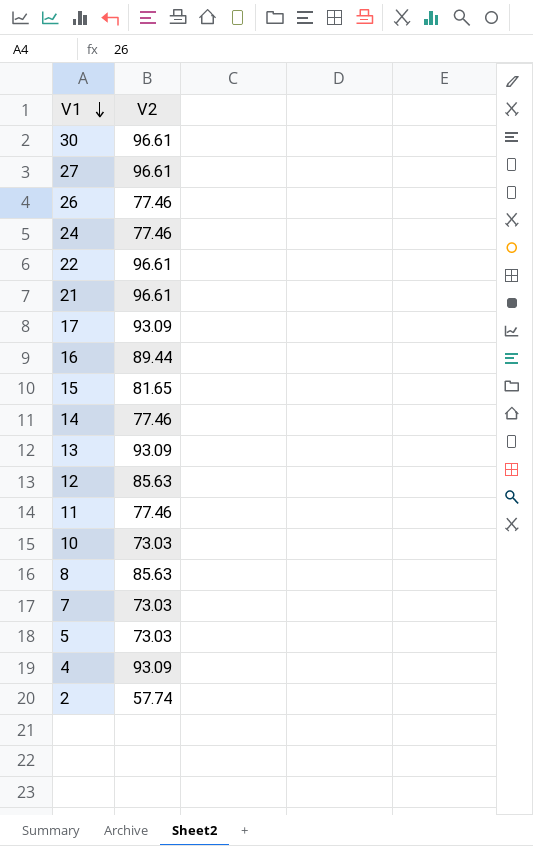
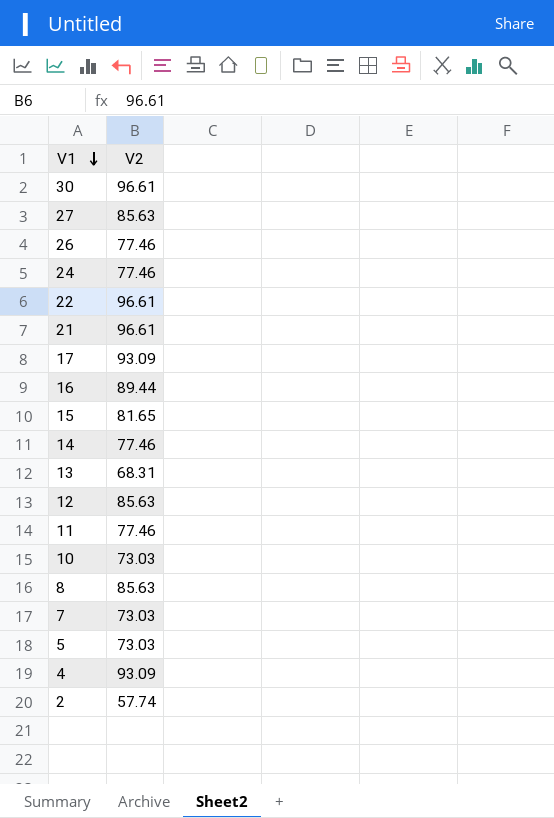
27 | V2: 96.61 -> 85.63
13 | V2: 93.09 -> 68.31

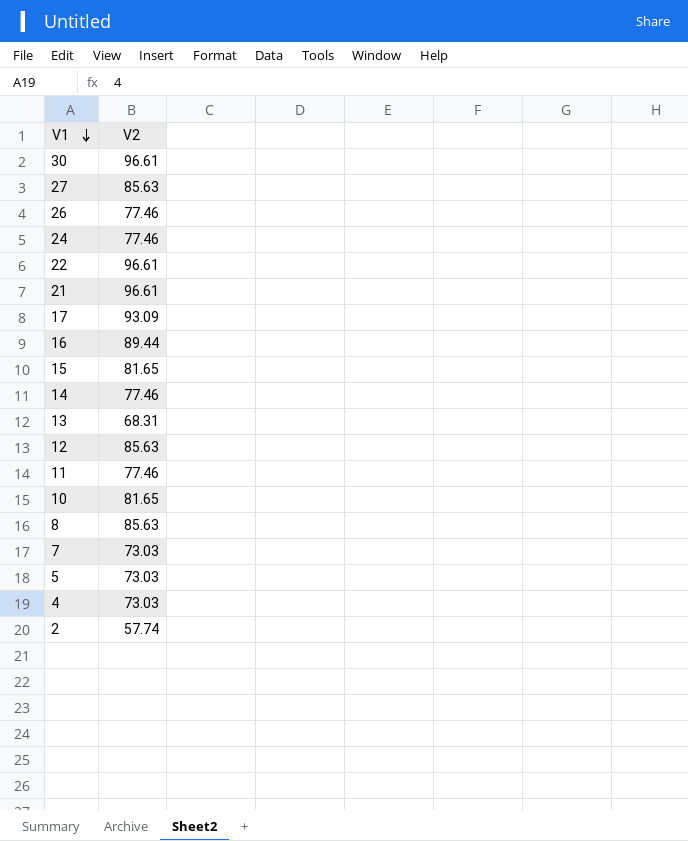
10 | V2: 73.03 -> 81.65
4 | V2: 93.09 -> 73.03

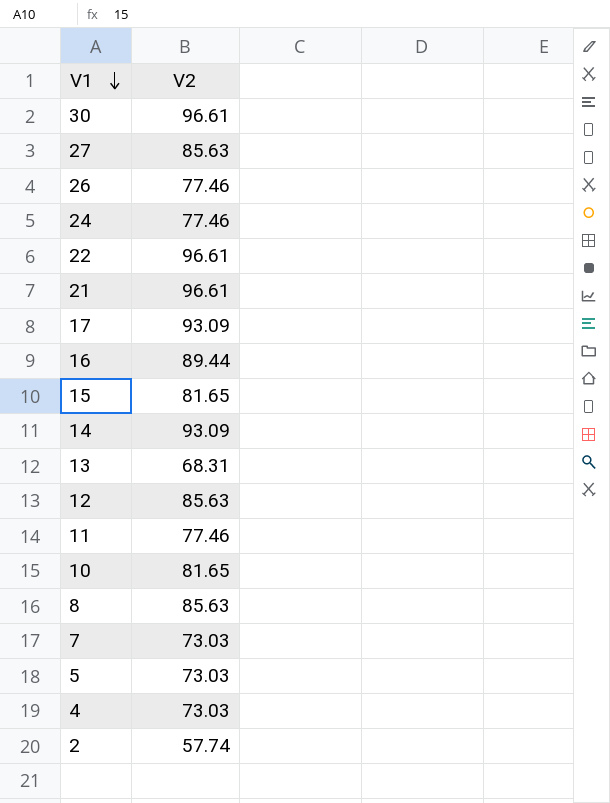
14 | V2: 77.46 -> 93.09

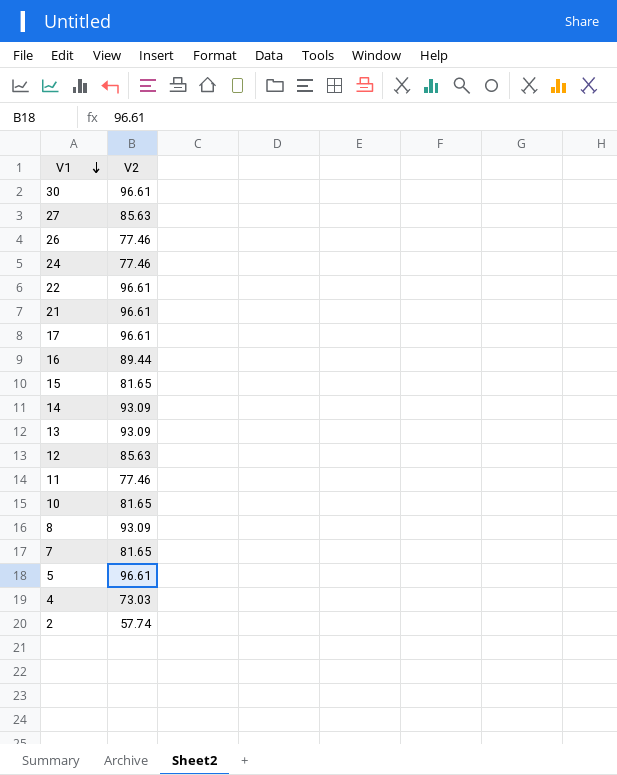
17 | V2: 93.09 -> 96.61
13 | V2: 68.31 -> 93.09
8 | V2: 85.63 -> 93.09
7 | V2: 73.03 -> 81.65
5 | V2: 73.03 -> 96.61

